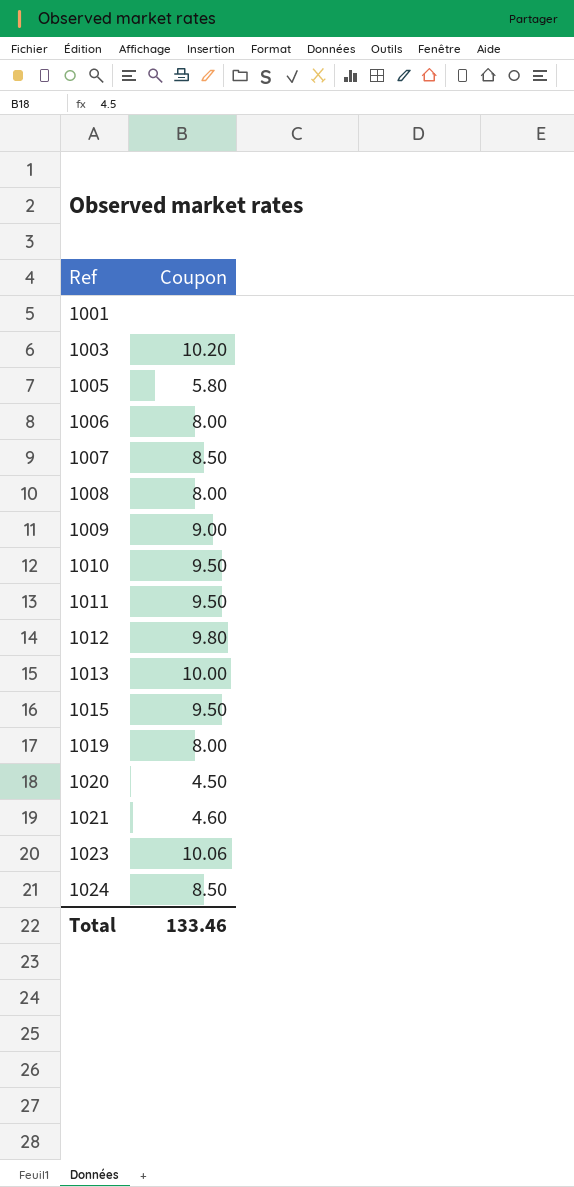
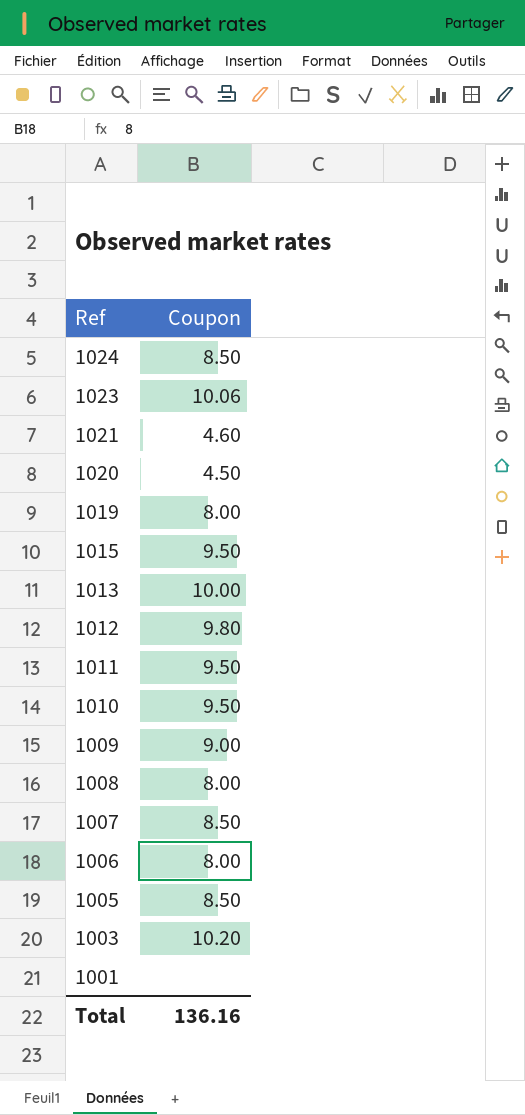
row order: Ref ascending -> Ref descending
1005 | Coupon: 5.80 -> 8.50
Total | Coupon: 133.46 -> 136.16

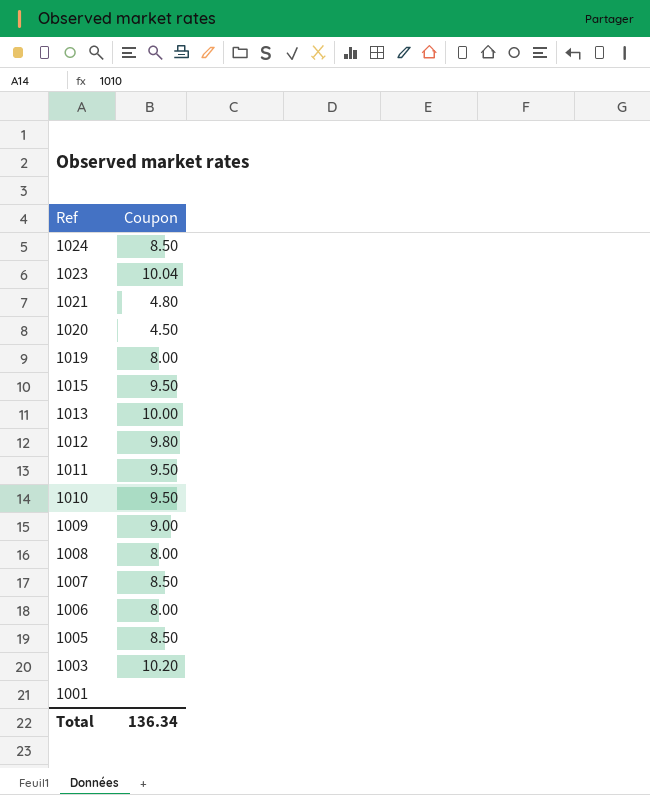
1023 | Coupon: 10.06 -> 10.04
1021 | Coupon: 4.60 -> 4.80
Total | Coupon: 136.16 -> 136.34

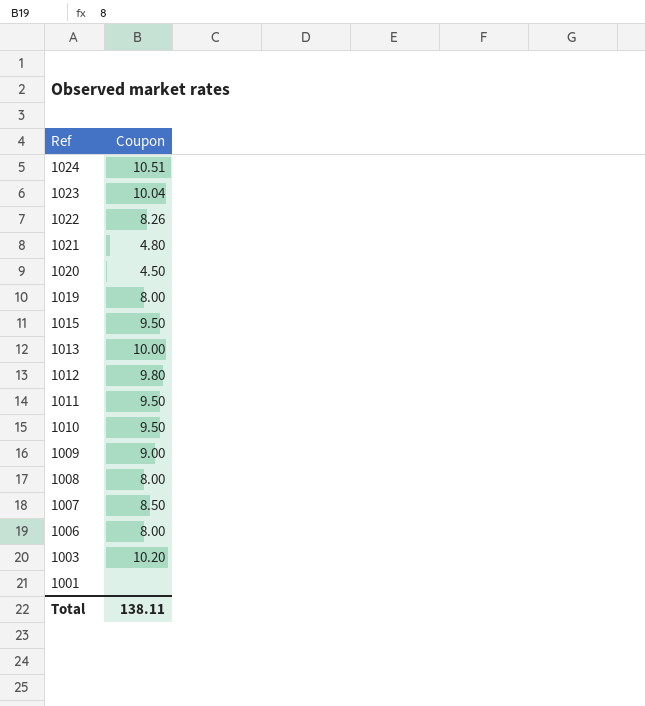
row 1005: 8.50 -> none
1024 | Coupon: 8.50 -> 10.51
row 1022: none -> 8.26
Total | Coupon: 136.34 -> 138.11

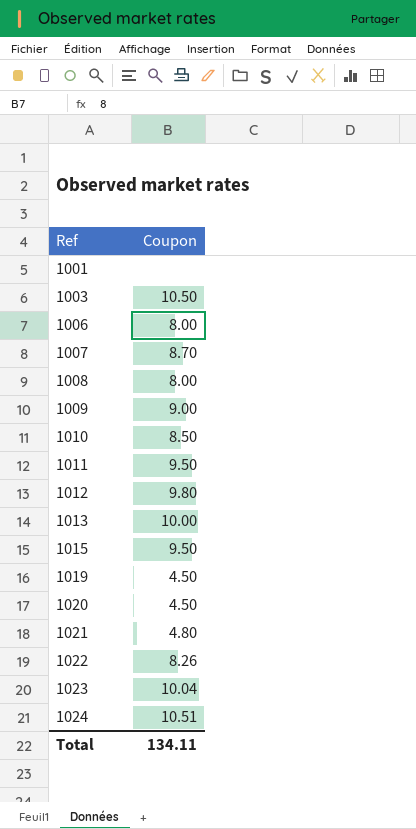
row order: Ref descending -> Ref ascending
1003 | Coupon: 10.20 -> 10.50
1007 | Coupon: 8.50 -> 8.70
1010 | Coupon: 9.50 -> 8.50
1019 | Coupon: 8.00 -> 4.50
Total | Coupon: 138.11 -> 134.11

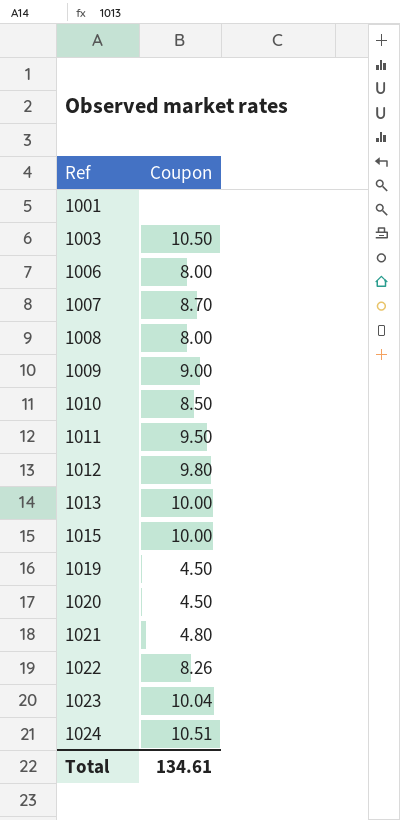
1015 | Coupon: 9.50 -> 10.00
Total | Coupon: 134.11 -> 134.61

